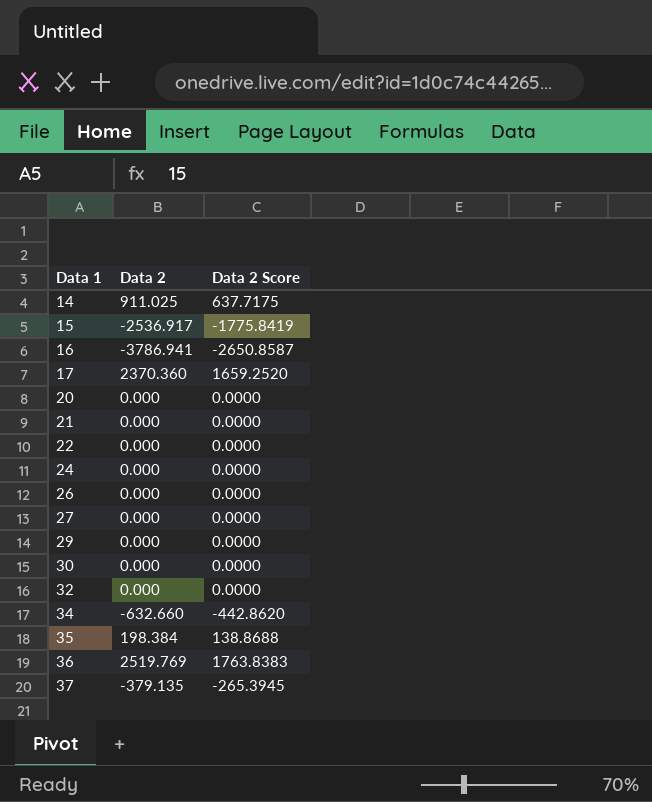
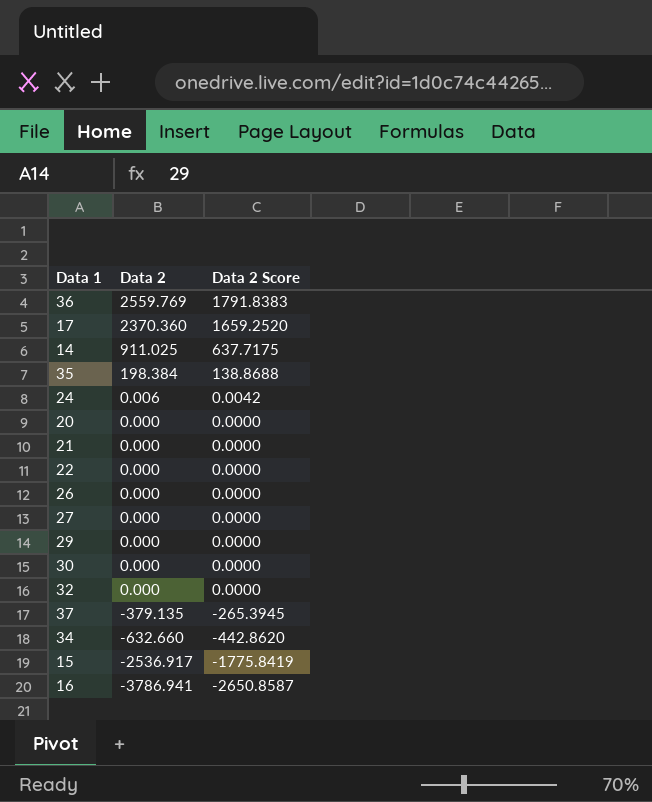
row order: Data 1 ascending -> Data 2 descending
36 | Data 2: 2519.769 -> 2559.769
36 | Data 2 Score: 1763.8383 -> 1791.8383
24 | Data 2: 0.000 -> 0.006
24 | Data 2 Score: 0.0000 -> 0.0042

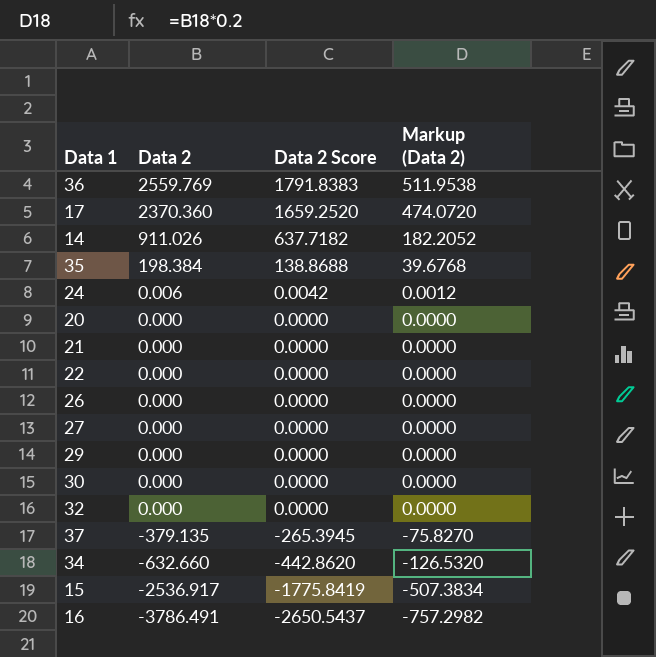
column Markup (Data 2) | formula: none -> [Data 2] * 0.2
14 | Data 2: 911.025 -> 911.026
14 | Data 2 Score: 637.7175 -> 637.7182
16 | Data 2: -3786.941 -> -3786.491
16 | Data 2 Score: -2650.8587 -> -2650.5437

